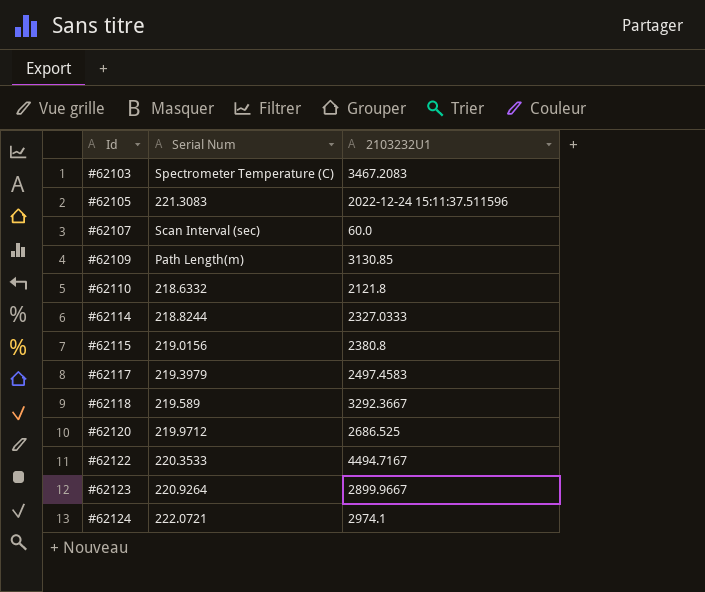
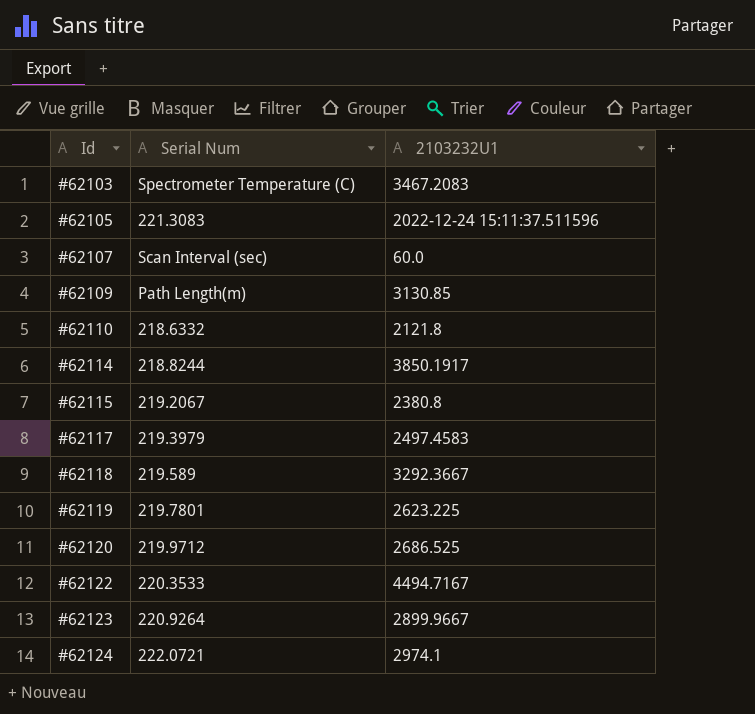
#62114 | 2103232U1: 2327.0333 -> 3850.1917
#62115 | Serial Num: 219.0156 -> 219.2067
row #62119: none -> 219.7801 | 2623.225

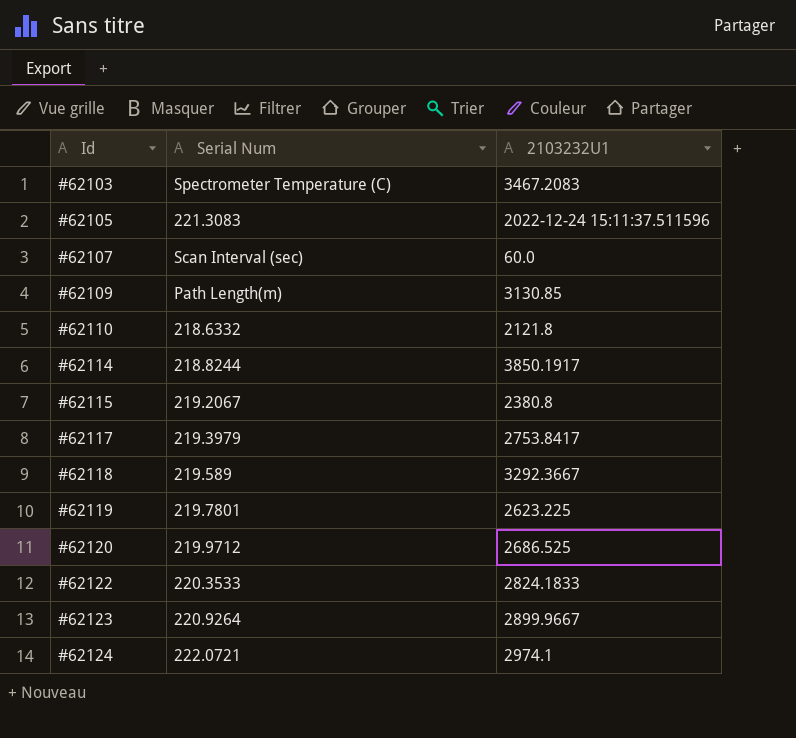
#62117 | 2103232U1: 2497.4583 -> 2753.8417
#62122 | 2103232U1: 4494.7167 -> 2824.1833

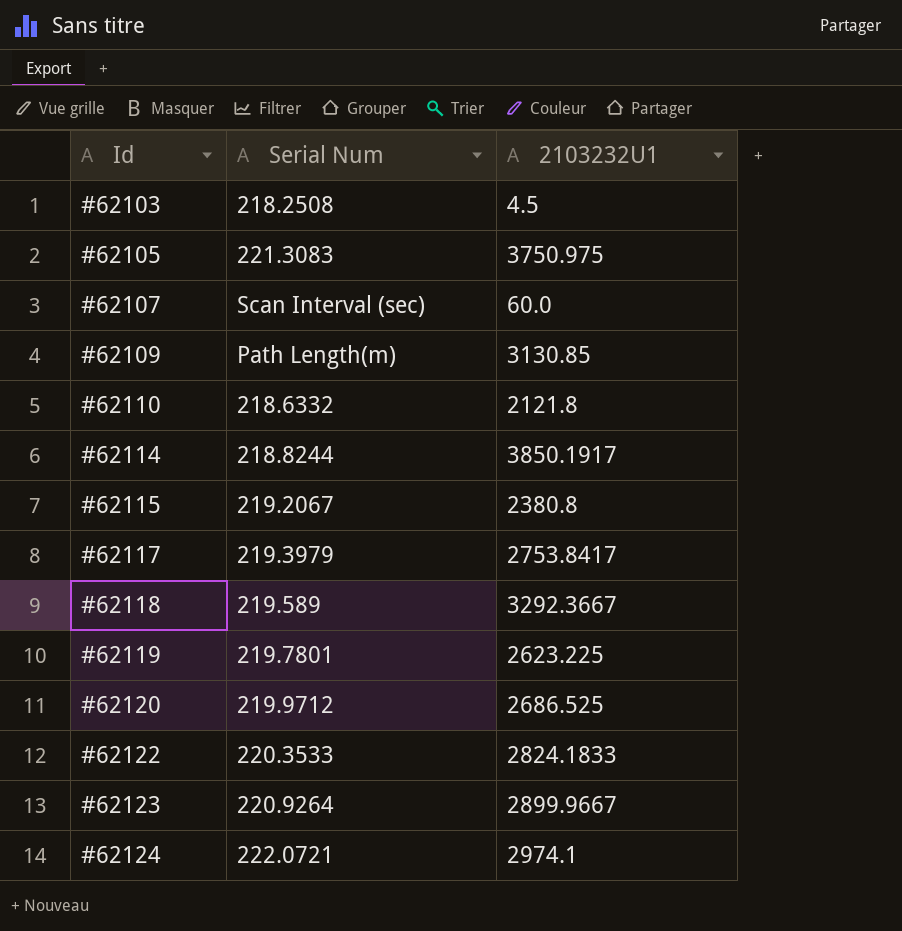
#62103 | Serial Num: Spectrometer Temperature (C) -> 218.2508
#62103 | 2103232U1: 3467.2083 -> 4.5
#62105 | 2103232U1: 2022-12-24 15:11:37.511596 -> 3750.975

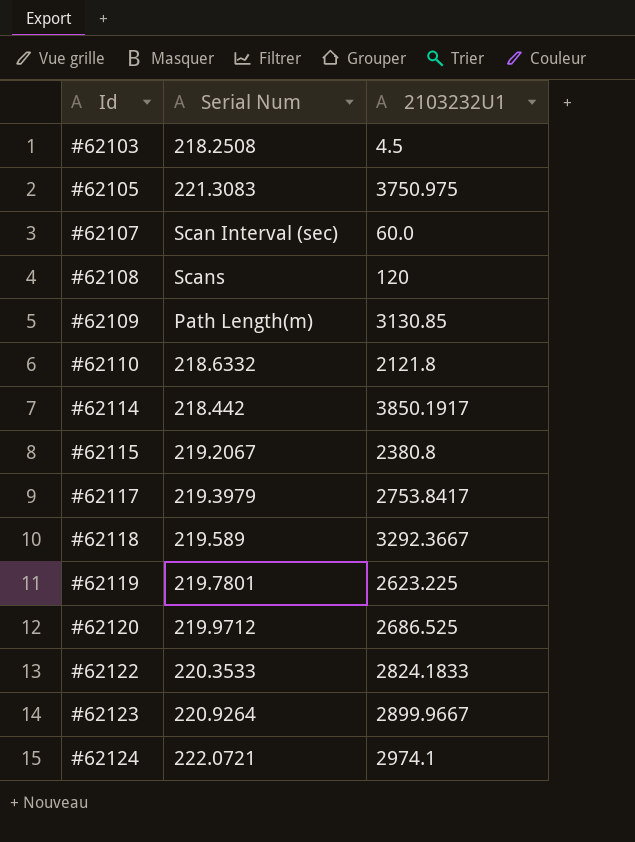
row #62108: none -> Scans | 120
#62114 | Serial Num: 218.8244 -> 218.442

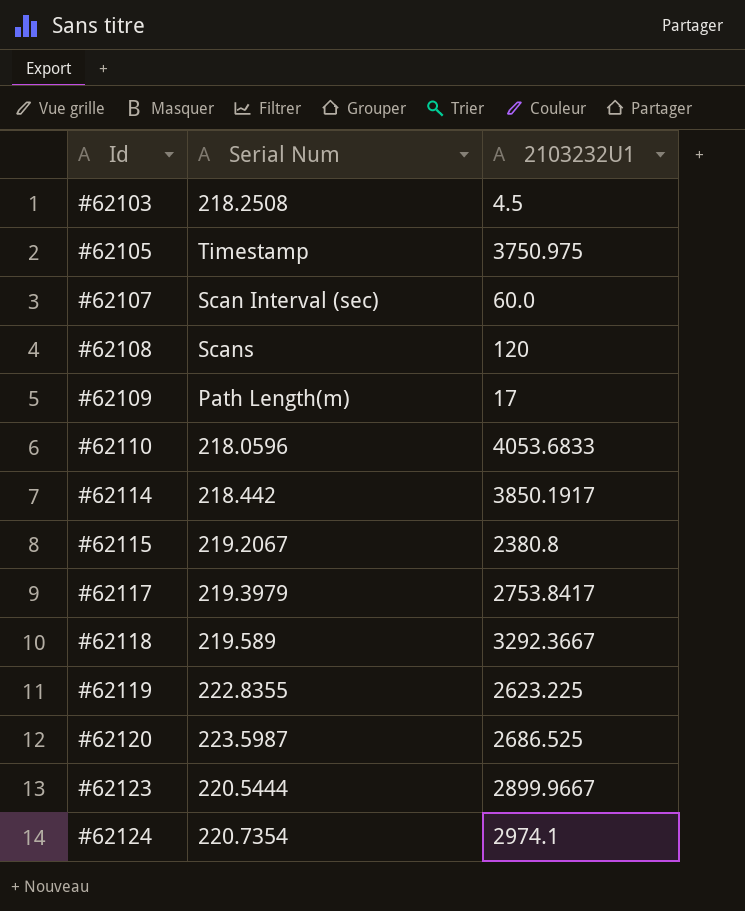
row #62122: 220.3533 | 2824.1833 -> none
#62105 | Serial Num: 221.3083 -> Timestamp
#62109 | 2103232U1: 3130.85 -> 17
#62110 | Serial Num: 218.6332 -> 218.0596
#62110 | 2103232U1: 2121.8 -> 4053.6833
#62119 | Serial Num: 219.7801 -> 222.8355
#62120 | Serial Num: 219.9712 -> 223.5987
#62123 | Serial Num: 220.9264 -> 220.5444
#62124 | Serial Num: 222.0721 -> 220.7354

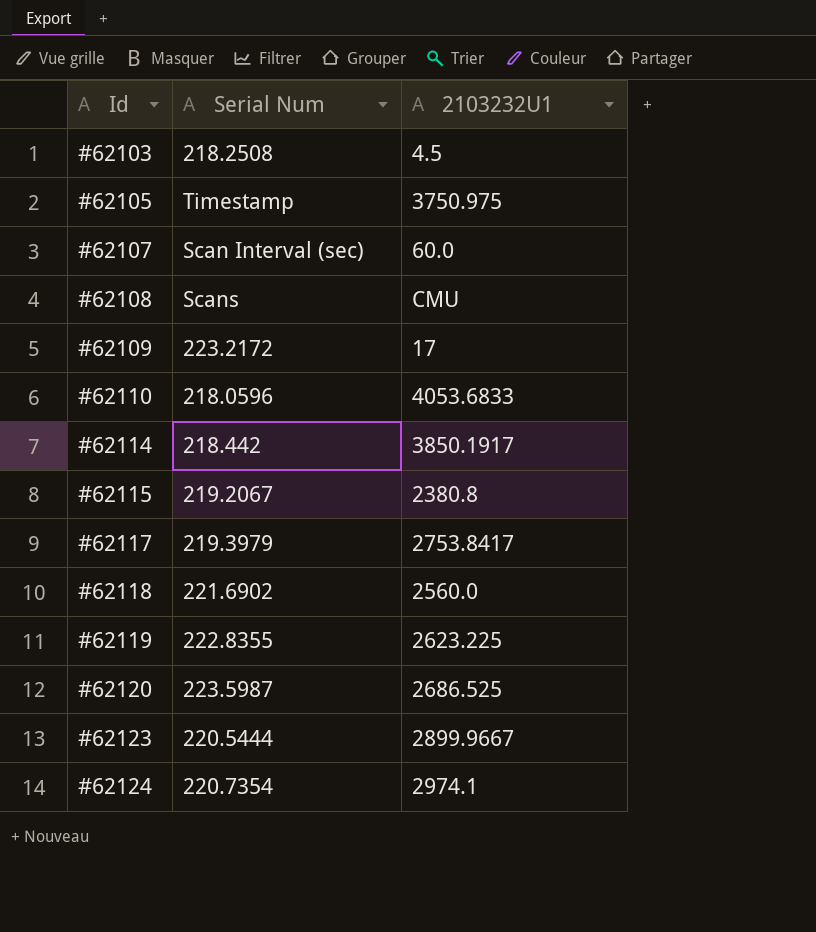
#62108 | 2103232U1: 120 -> CMU
#62109 | Serial Num: Path Length(m) -> 223.2172
#62118 | Serial Num: 219.589 -> 221.6902
#62118 | 2103232U1: 3292.3667 -> 2560.0

